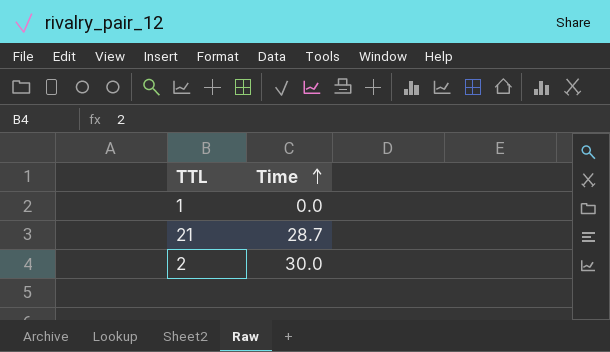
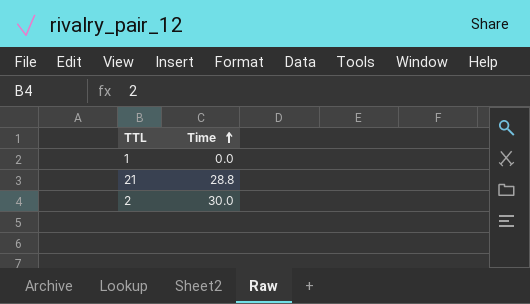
21 | Time: 28.7 -> 28.8

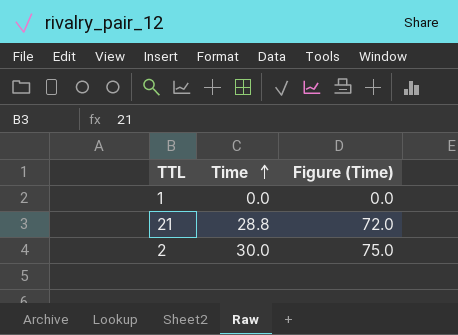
column Figure (Time) | formula: none -> [Time] * 2.5

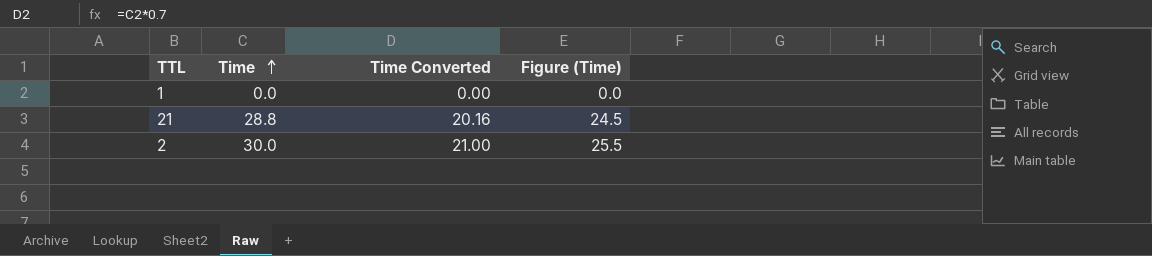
column Time Converted | formula: none -> [Time] * 0.7
column Figure (Time) | formula: [Time] * 2.5 -> [Time] * 0.85

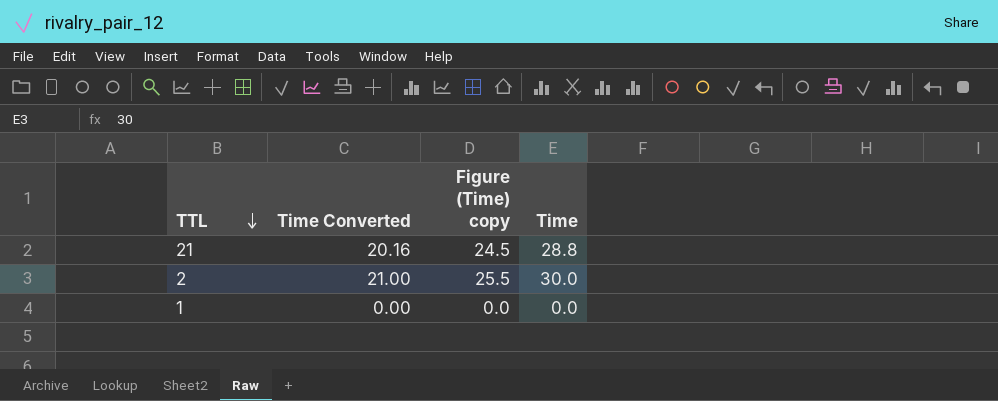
row order: Time ascending -> TTL descending
column name: Figure (Time) -> Figure (Time) copy
column Time | position: 2 -> 4

